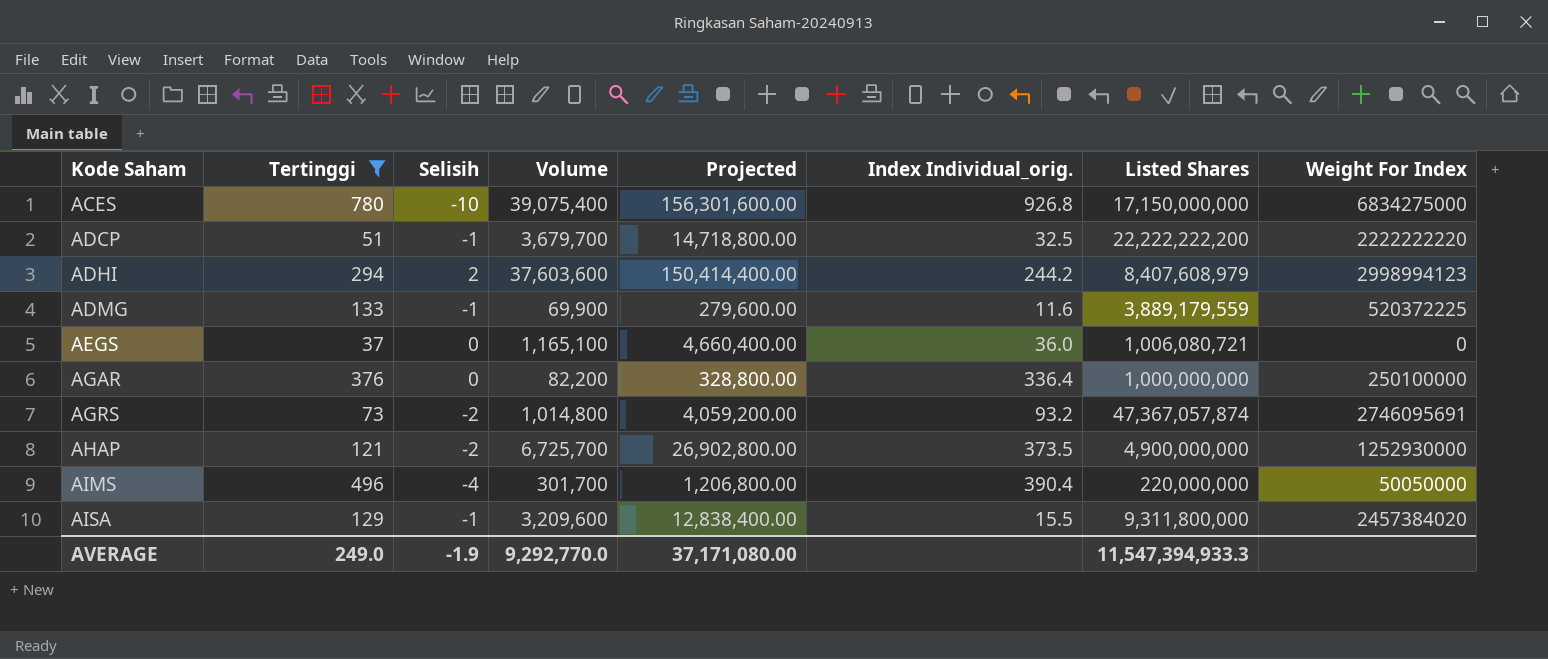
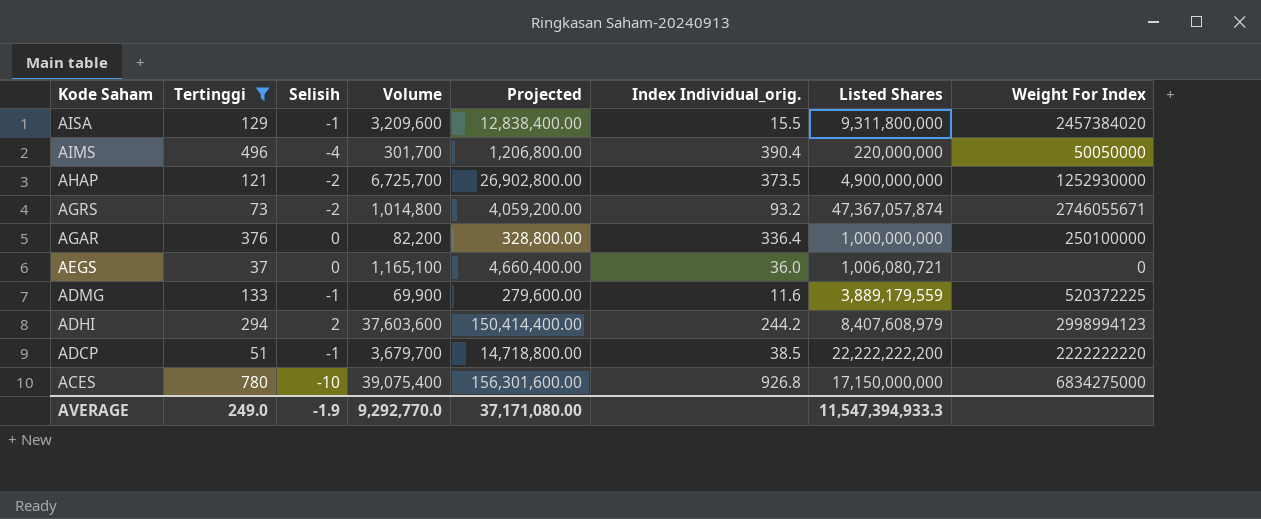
row order: Kode Saham ascending -> Kode Saham descending
AGRS | Weight For Index: 2746095691 -> 2746055671
ADCP | Index Individual_orig.: 32.5 -> 38.5

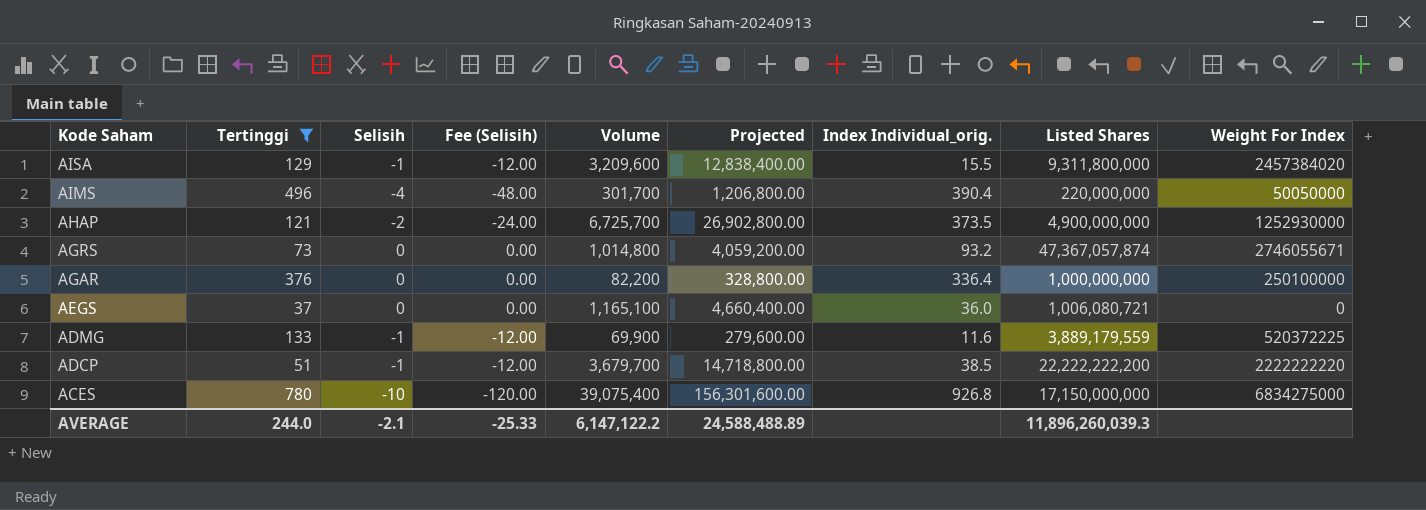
column Fee (Selisih) | formula: none -> [Selisih] * 12
row ADHI: 294 | 2 | 37,603,600 | 150,414,400.00 | 244.2 | 8,407,608,979 | 2998994123 -> none
AGRS | Selisih: -2 -> 0
AVERAGE | Tertinggi: 249.0 -> 244.0
AVERAGE | Selisih: -1.9 -> -2.1
AVERAGE | Volume: 9,292,770.0 -> 6,147,122.2
AVERAGE | Projected: 37,171,080.00 -> 24,588,488.89
AVERAGE | Listed Shares: 11,547,394,933.3 -> 11,896,260,039.3

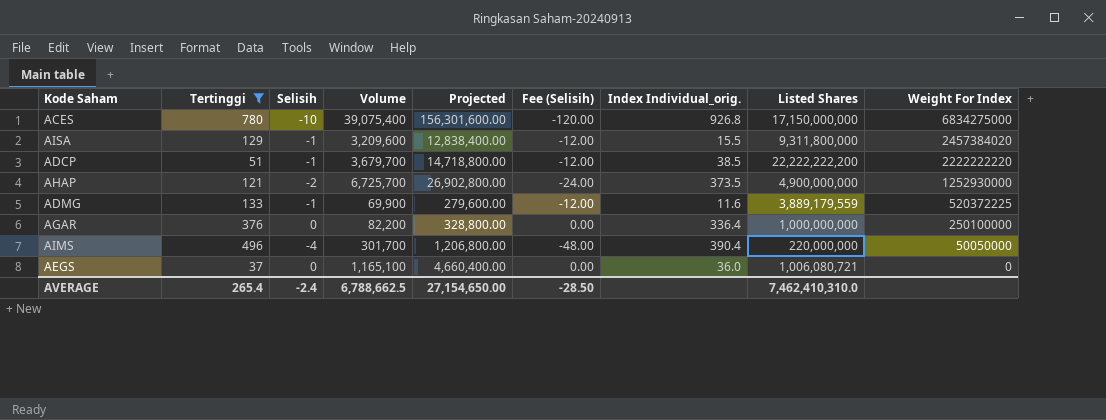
row order: Kode Saham descending -> Weight For Index descending
column Fee (Selisih) | position: 4 -> 6
row AGRS: 73 | 0 | 0.00 | 1,014,800 | 4,059,200.00 | 93.2 | 47,367,057,874 | 2746055671 -> none
AVERAGE | Tertinggi: 244.0 -> 265.4
AVERAGE | Selisih: -2.1 -> -2.4
AVERAGE | Volume: 6,147,122.2 -> 6,788,662.5
AVERAGE | Projected: 24,588,488.89 -> 27,154,650.00
AVERAGE | Fee (Selisih): -25.33 -> -28.50
AVERAGE | Listed Shares: 11,896,260,039.3 -> 7,462,410,310.0

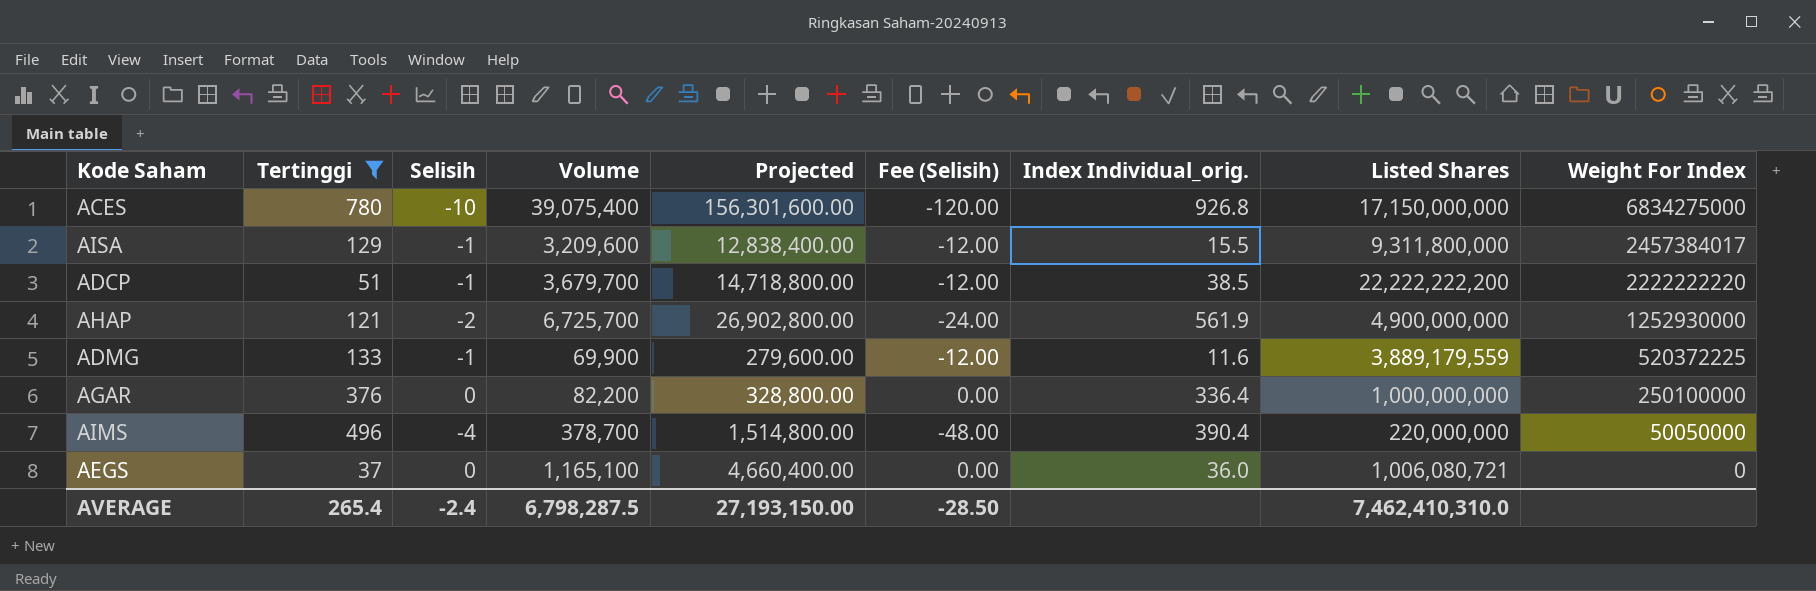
AISA | Weight For Index: 2457384020 -> 2457384017
AHAP | Index Individual_orig.: 373.5 -> 561.9
AIMS | Volume: 301,700 -> 378,700
AIMS | Projected: 1,206,800.00 -> 1,514,800.00
AVERAGE | Volume: 6,788,662.5 -> 6,798,287.5
AVERAGE | Projected: 27,154,650.00 -> 27,193,150.00

